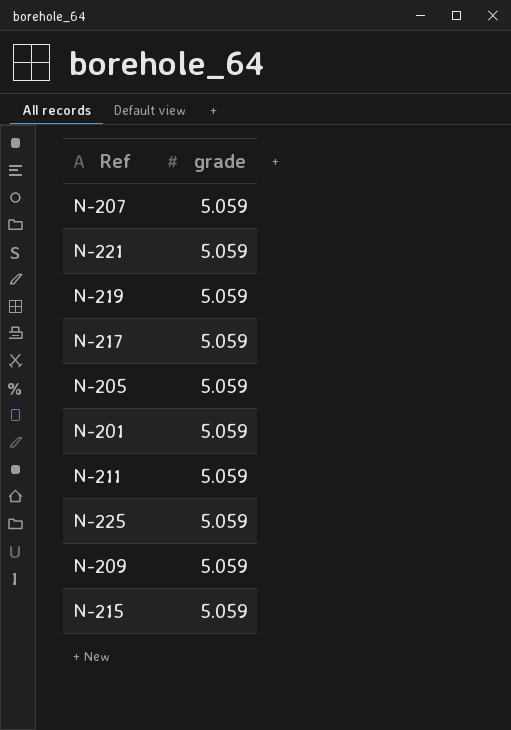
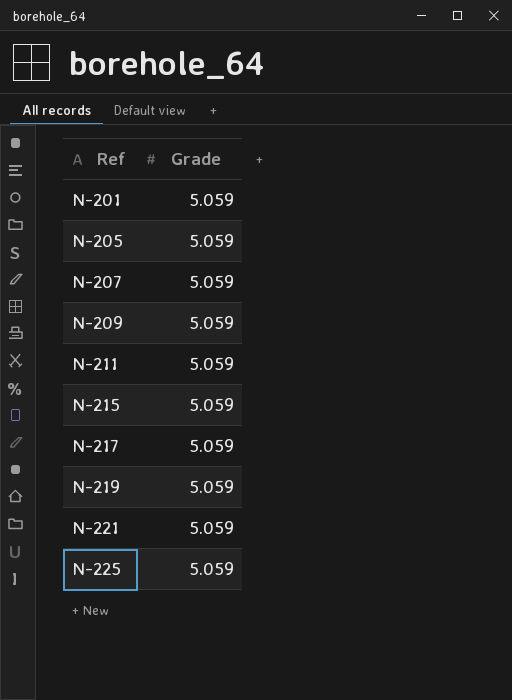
row order: none -> Ref ascending
column name: grade -> Grade

